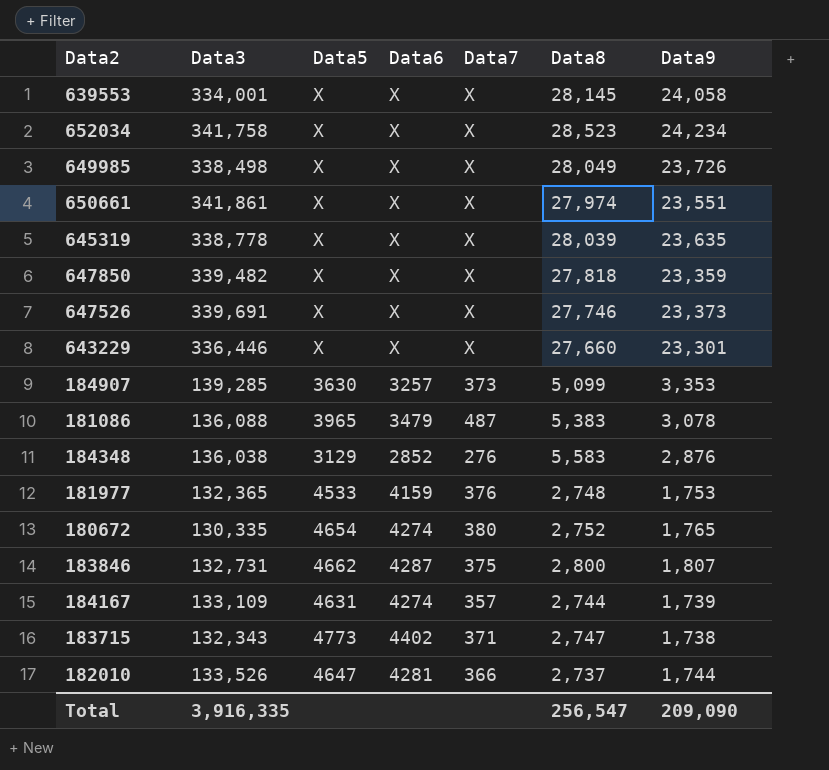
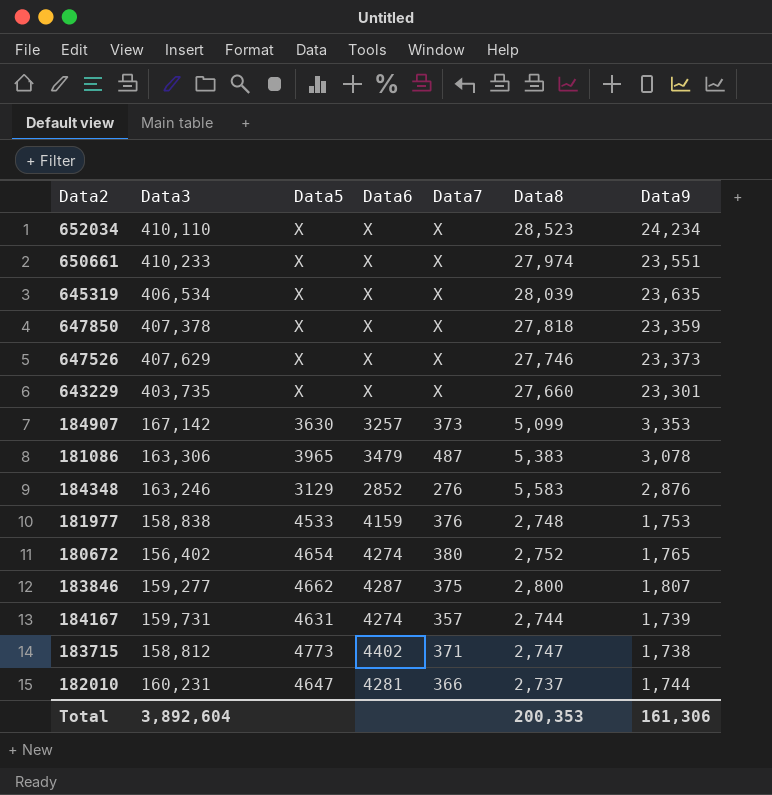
row 639553: 334,001 | X | X | X | 28,145 | 24,058 -> none
row 649985: 338,498 | X | X | X | 28,049 | 23,726 -> none
652034 | Data3: 341,758 -> 410,110
650661 | Data3: 341,861 -> 410,233
645319 | Data3: 338,778 -> 406,534
647850 | Data3: 339,482 -> 407,378
647526 | Data3: 339,691 -> 407,629
643229 | Data3: 336,446 -> 403,735
184907 | Data3: 139,285 -> 167,142
181086 | Data3: 136,088 -> 163,306
184348 | Data3: 136,038 -> 163,246
181977 | Data3: 132,365 -> 158,838
180672 | Data3: 130,335 -> 156,402
183846 | Data3: 132,731 -> 159,277
184167 | Data3: 133,109 -> 159,731
183715 | Data3: 132,343 -> 158,812
182010 | Data3: 133,526 -> 160,231
Total | Data3: 3,916,335 -> 3,892,604
Total | Data8: 256,547 -> 200,353
Total | Data9: 209,090 -> 161,306

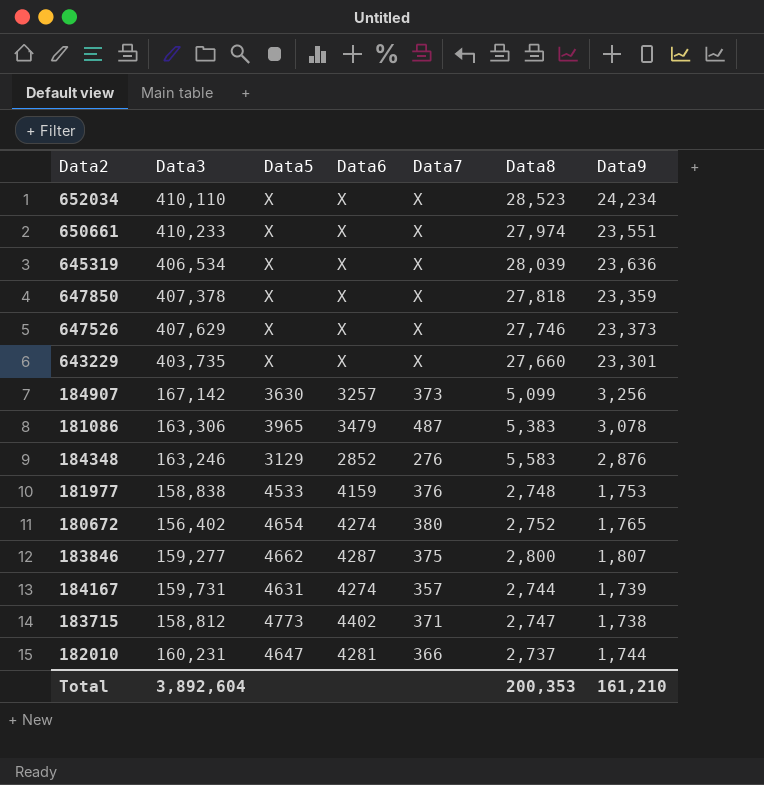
645319 | Data9: 23,635 -> 23,636
184907 | Data9: 3,353 -> 3,256
Total | Data9: 161,306 -> 161,210

